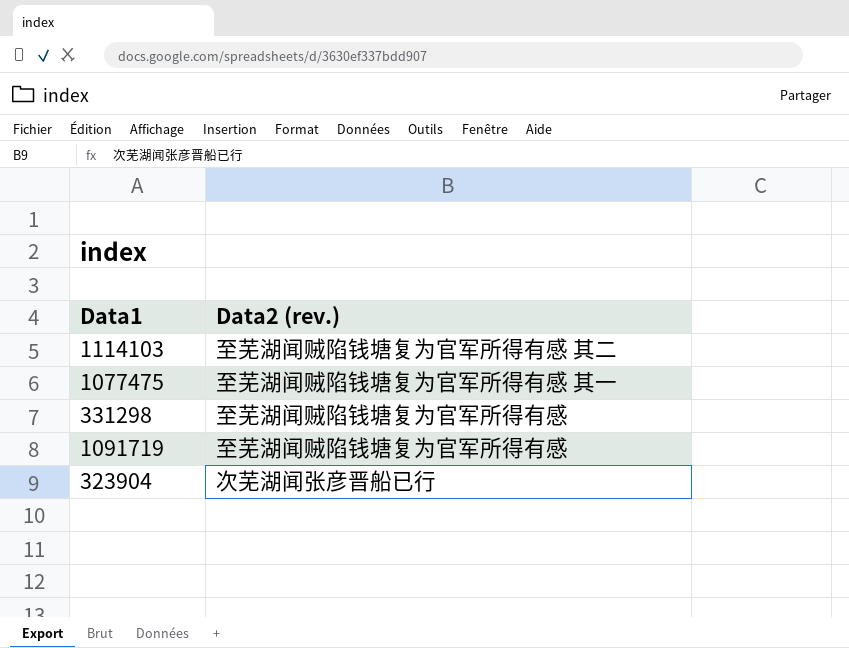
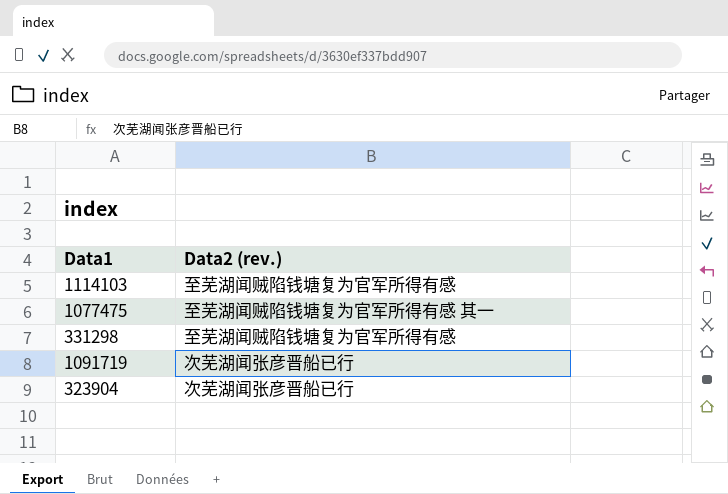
1114103 | Data2 (rev.): 至芜湖闻贼陷钱塘复为官军所得有感 其二 -> 至芜湖闻贼陷钱塘复为官军所得有感
1091719 | Data2 (rev.): 至芜湖闻贼陷钱塘复为官军所得有感 -> 次芜湖闻张彦晋船已行

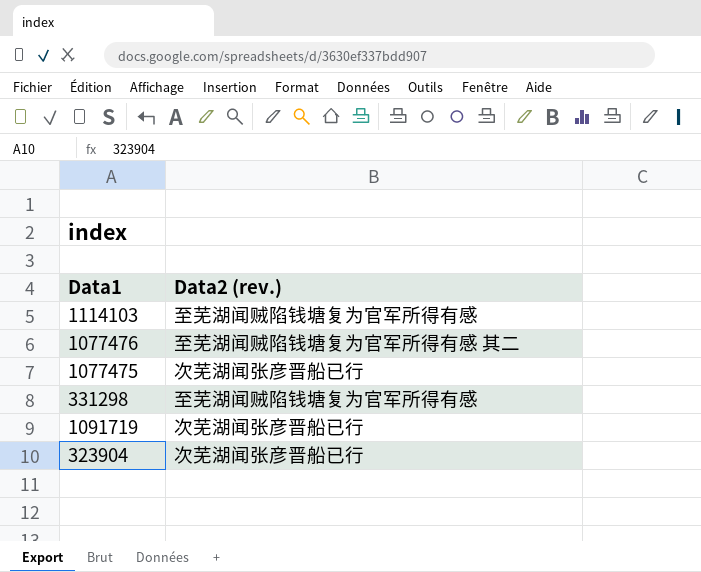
row 1077476: none -> 至芜湖闻贼陷钱塘复为官军所得有感 其二
1077475 | Data2 (rev.): 至芜湖闻贼陷钱塘复为官军所得有感 其一 -> 次芜湖闻张彦晋船已行

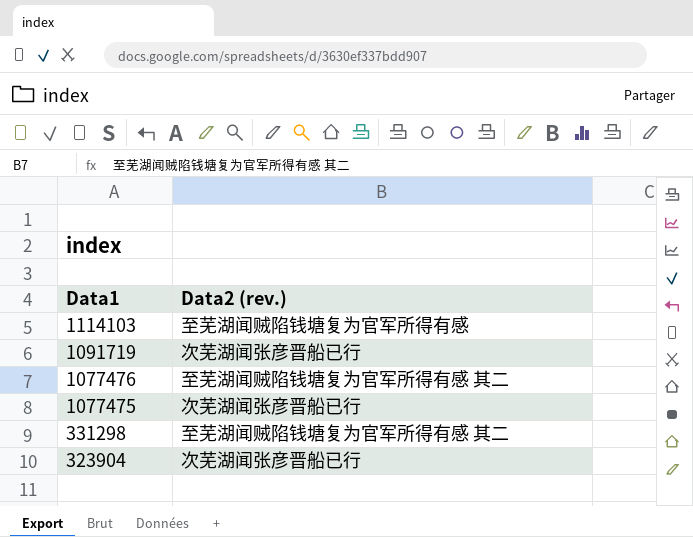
row order: none -> Data1 descending
331298 | Data2 (rev.): 至芜湖闻贼陷钱塘复为官军所得有感 -> 至芜湖闻贼陷钱塘复为官军所得有感 其二

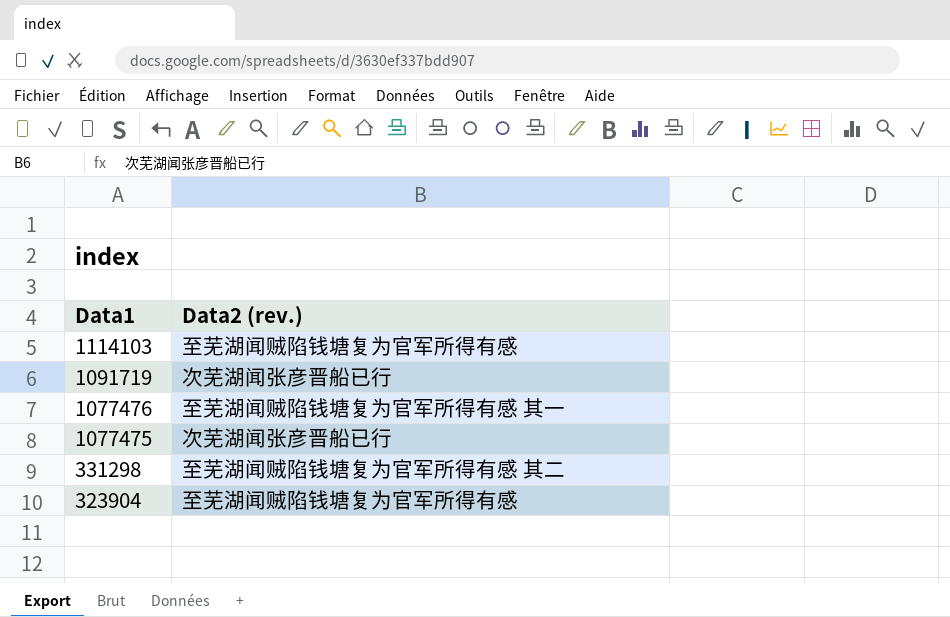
1077476 | Data2 (rev.): 至芜湖闻贼陷钱塘复为官军所得有感 其二 -> 至芜湖闻贼陷钱塘复为官军所得有感 其一
323904 | Data2 (rev.): 次芜湖闻张彦晋船已行 -> 至芜湖闻贼陷钱塘复为官军所得有感

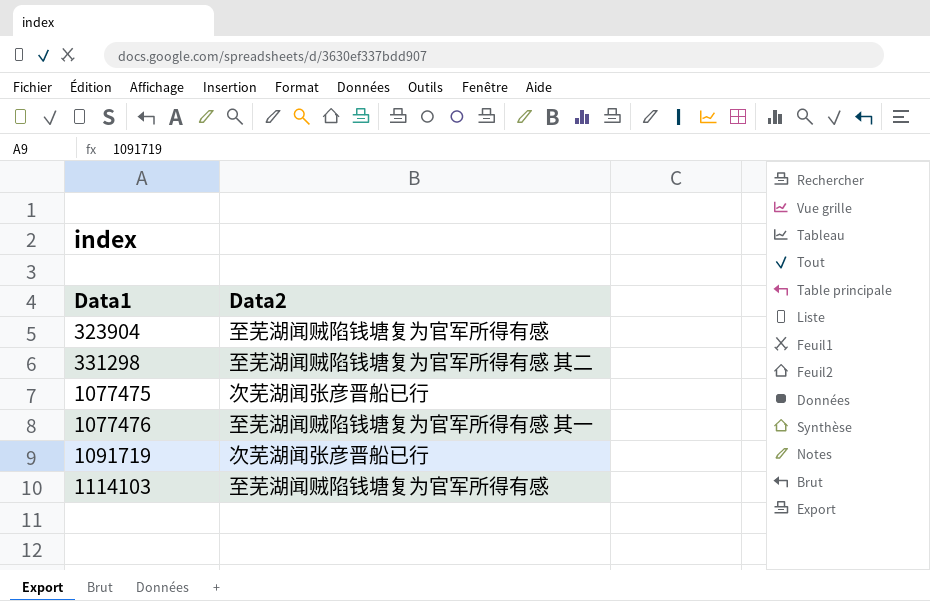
row order: Data1 descending -> Data1 ascending
column name: Data2 (rev.) -> Data2

